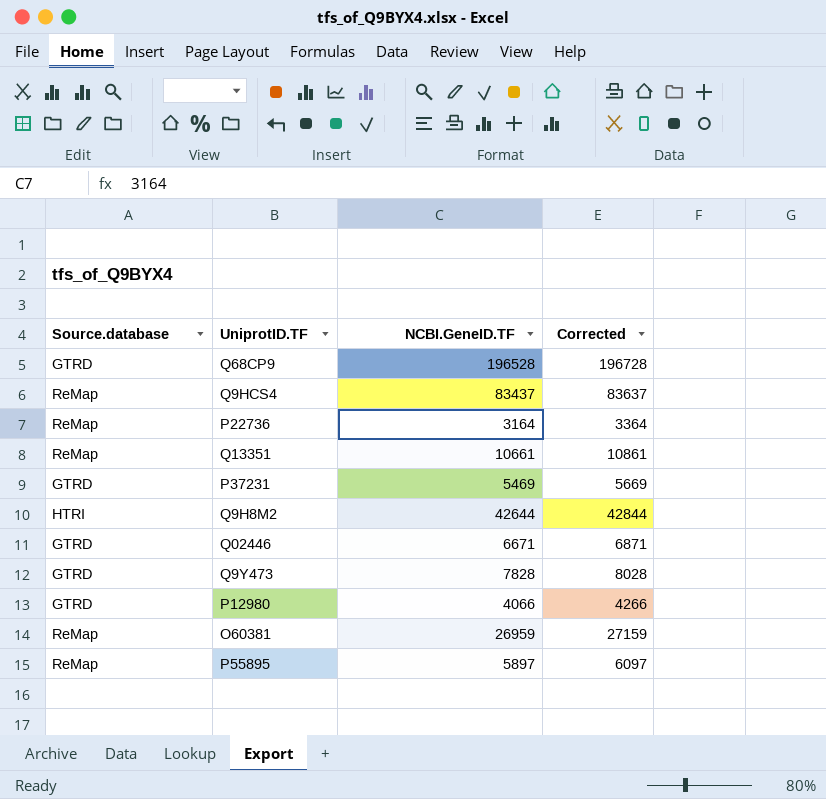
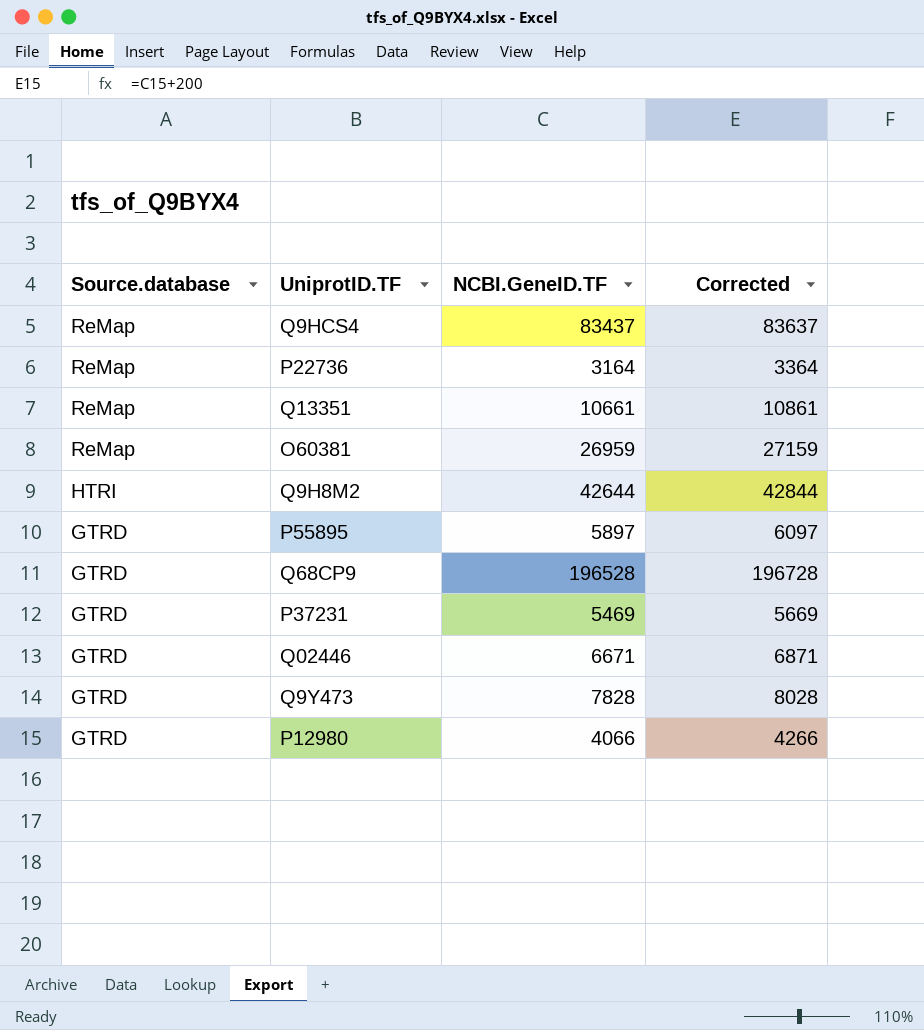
row order: none -> Source.database descending
P55895 | Source.database: ReMap -> GTRD

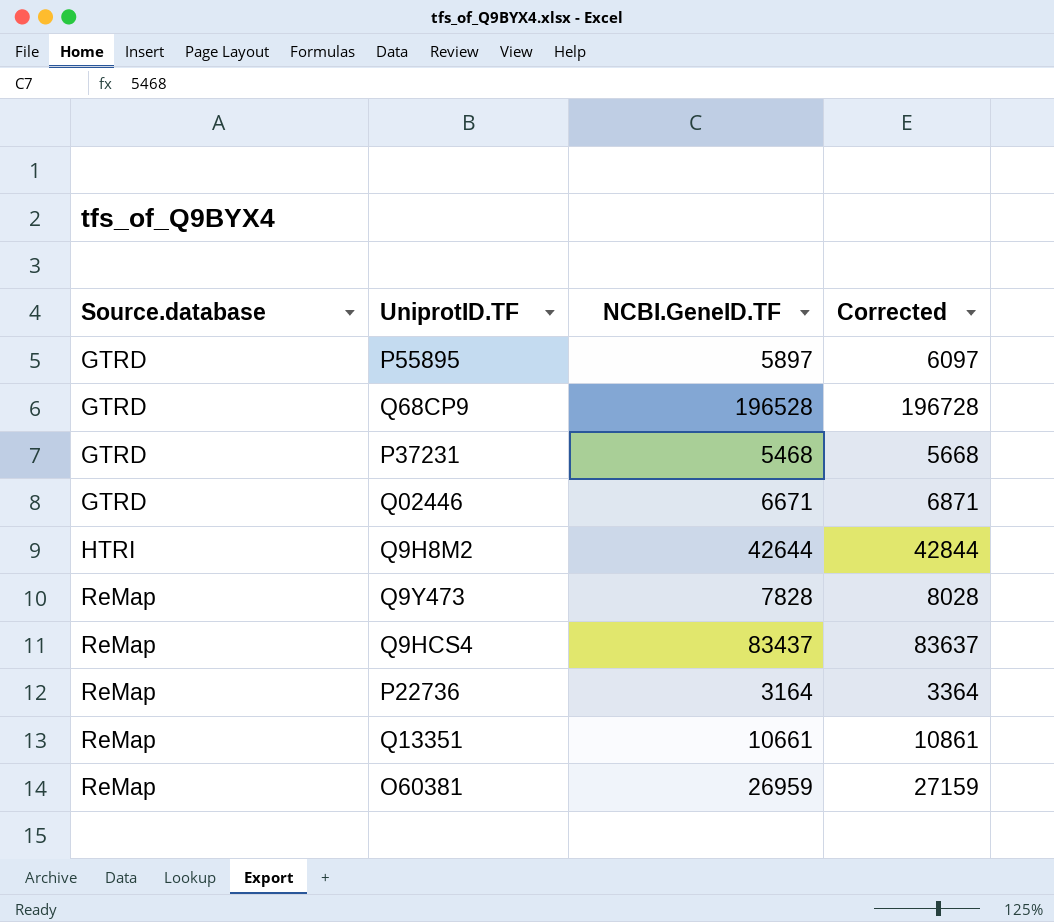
row order: Source.database descending -> Source.database ascending
row P12980: GTRD | 4066 | 4266 -> none
P37231 | NCBI.GeneID.TF: 5469 -> 5468
P37231 | Corrected: 5669 -> 5668
Q9Y473 | Source.database: GTRD -> ReMap

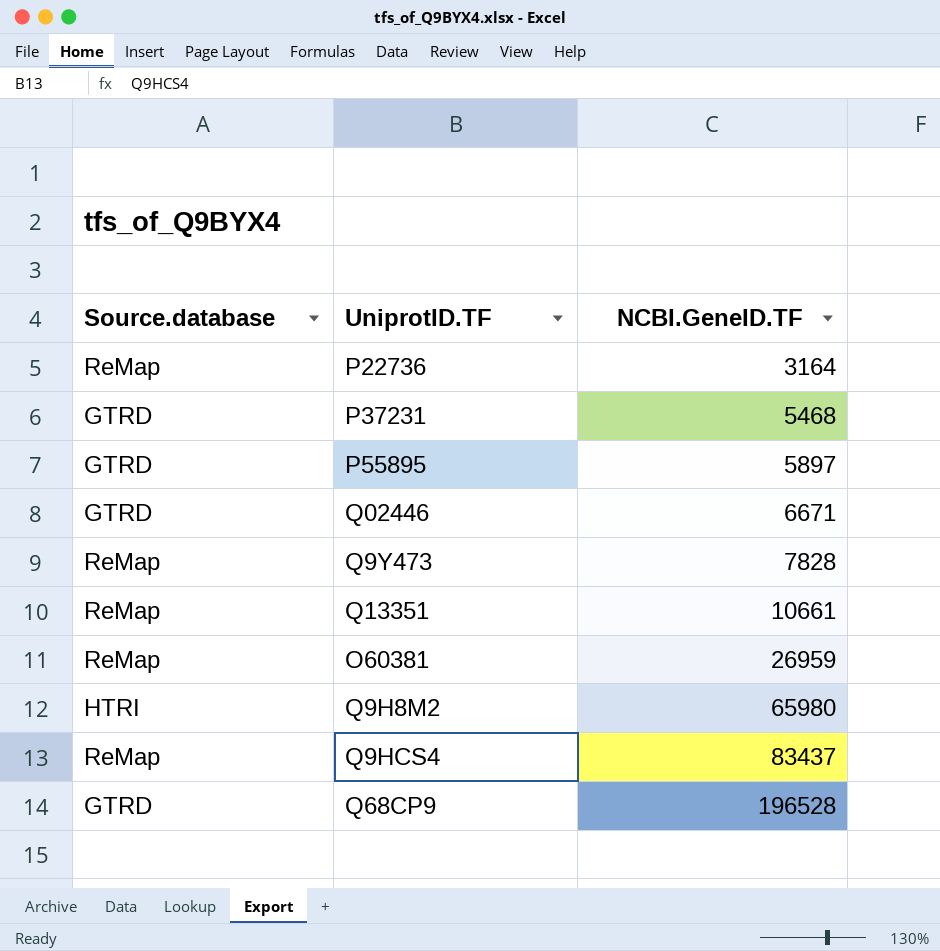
row order: Source.database ascending -> NCBI.GeneID.TF ascending
column Corrected | formula: [NCBI.GeneID.TF] + 200 -> none
Q9H8M2 | NCBI.GeneID.TF: 42644 -> 65980

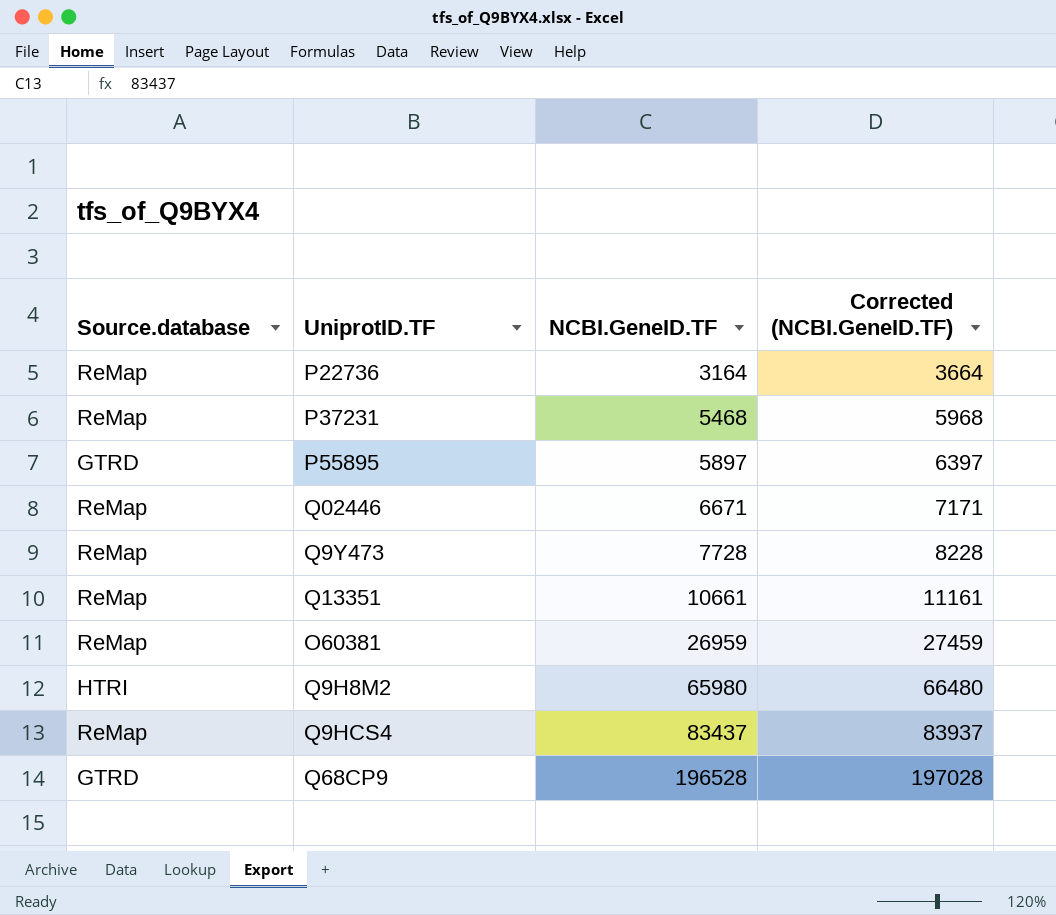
column Corrected (NCBI.GeneID.TF) | formula: none -> [NCBI.GeneID.TF] + 500
P37231 | Source.database: GTRD -> ReMap
Q02446 | Source.database: GTRD -> ReMap
Q9Y473 | NCBI.GeneID.TF: 7828 -> 7728

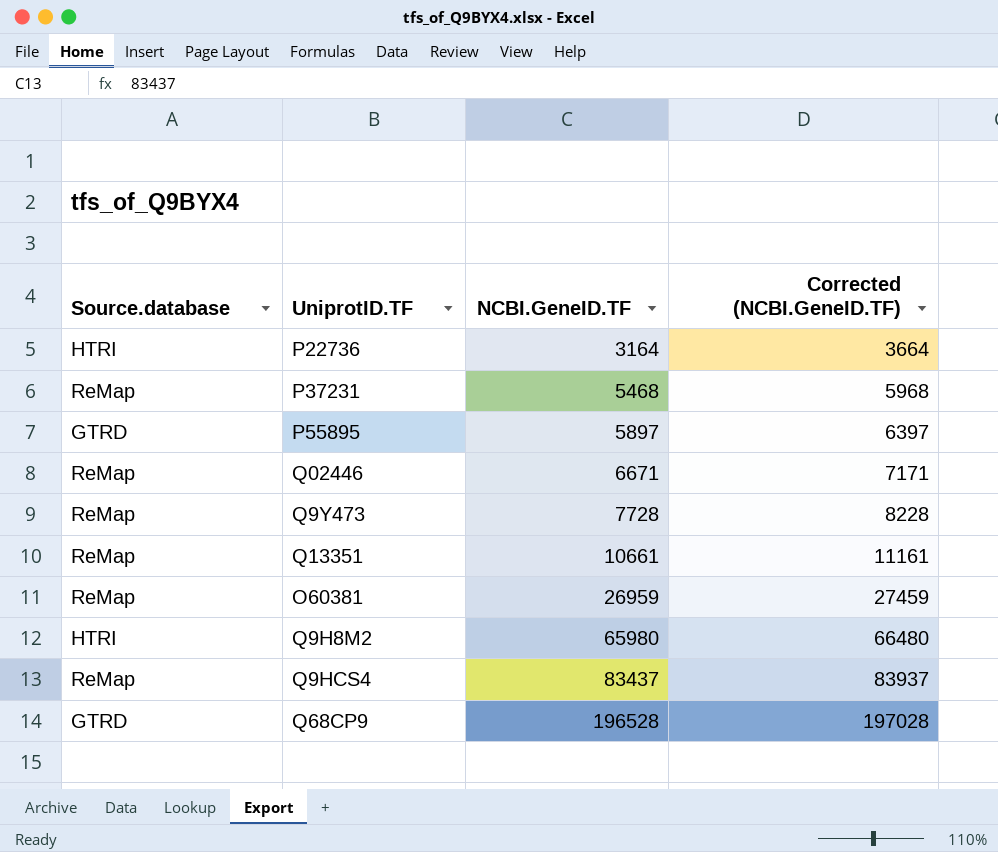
P22736 | Source.database: ReMap -> HTRI

